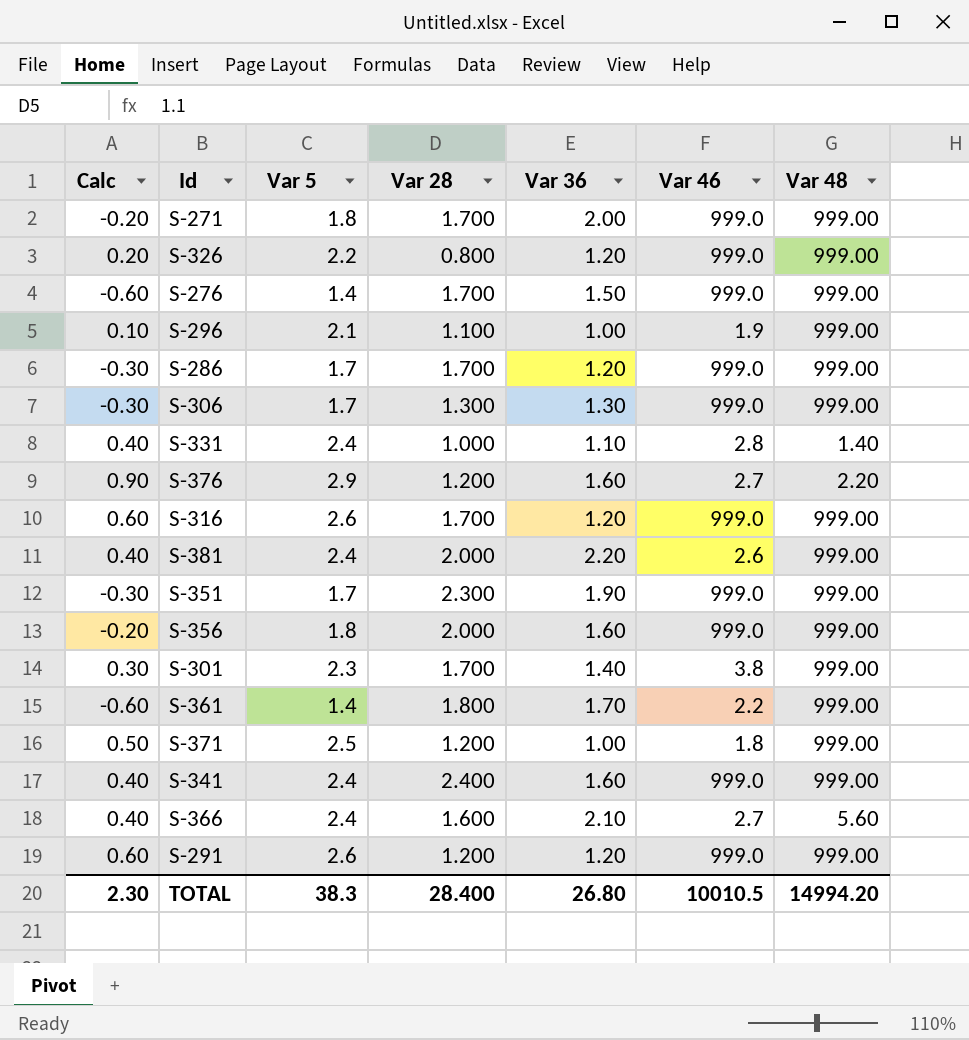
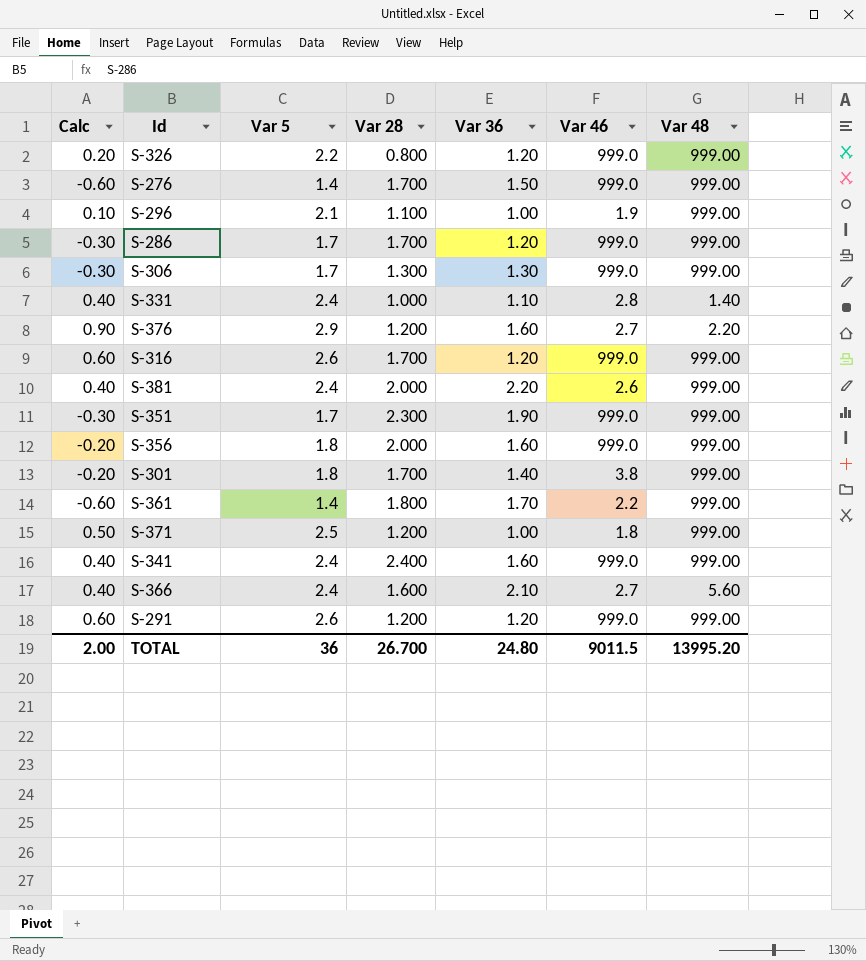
row S-271: -0.20 | 1.8 | 1.700 | 2.00 | 999.0 | 999.00 -> none
S-301 | Calc: 0.30 -> -0.20
S-301 | Var 5: 2.3 -> 1.8
TOTAL | Calc: 2.30 -> 2.00
TOTAL | Var 5: 38.3 -> 36
TOTAL | Var 28: 28.400 -> 26.700
TOTAL | Var 36: 26.80 -> 24.80
TOTAL | Var 46: 10010.5 -> 9011.5
TOTAL | Var 48: 14994.20 -> 13995.20

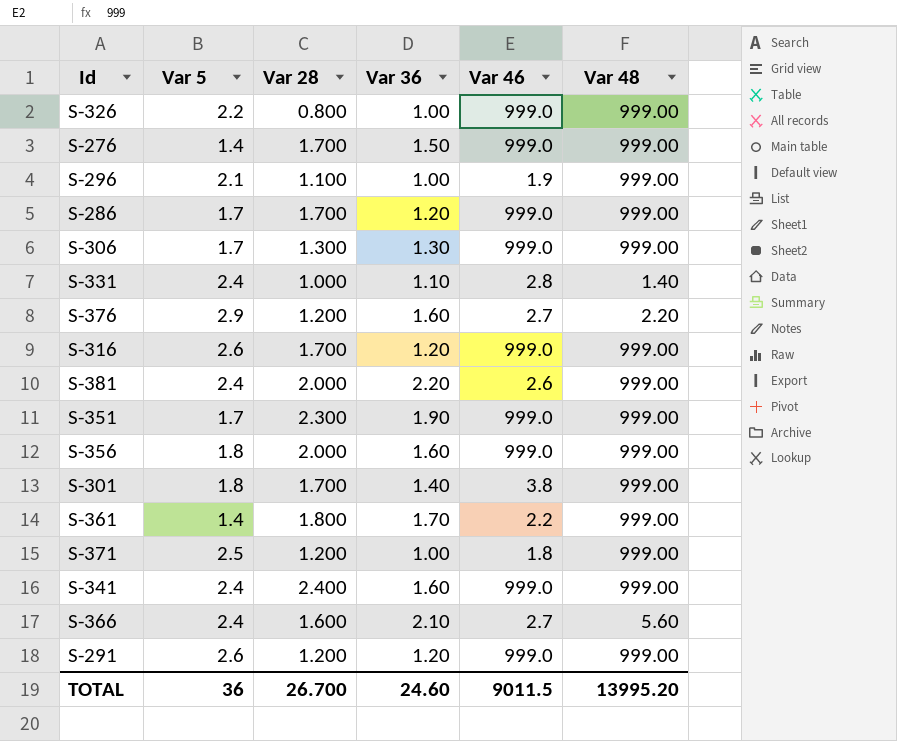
column Calc | formula: [Var 5] - 2 -> none
S-326 | Var 36: 1.20 -> 1.00
TOTAL | Var 36: 24.80 -> 24.60

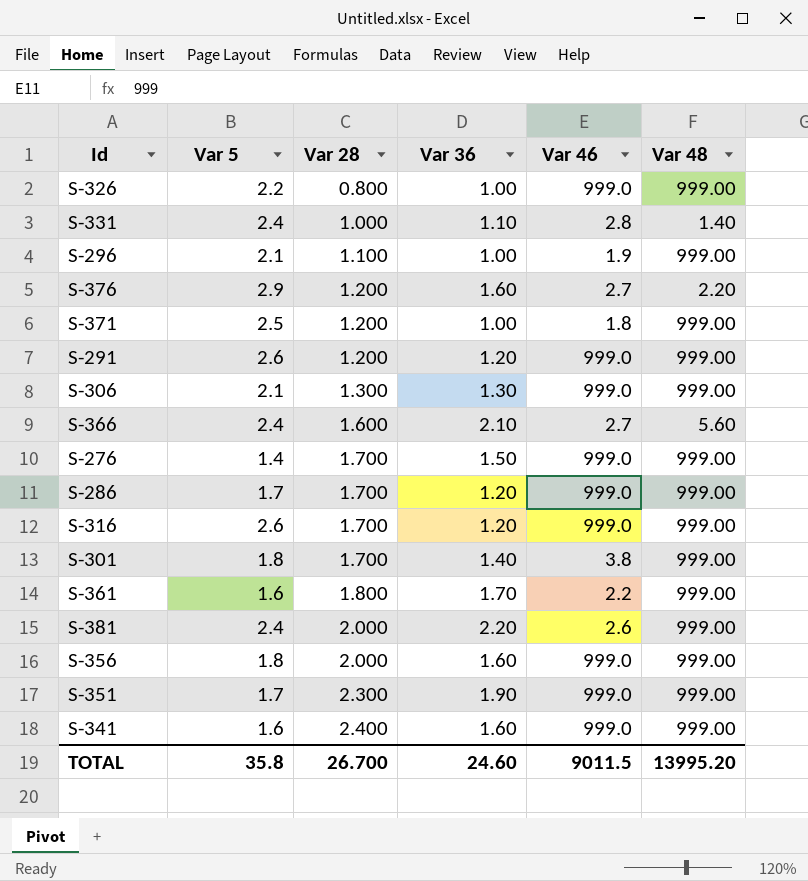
row order: none -> Var 28 ascending
S-306 | Var 5: 1.7 -> 2.1
S-361 | Var 5: 1.4 -> 1.6
S-341 | Var 5: 2.4 -> 1.6
TOTAL | Var 5: 36 -> 35.8

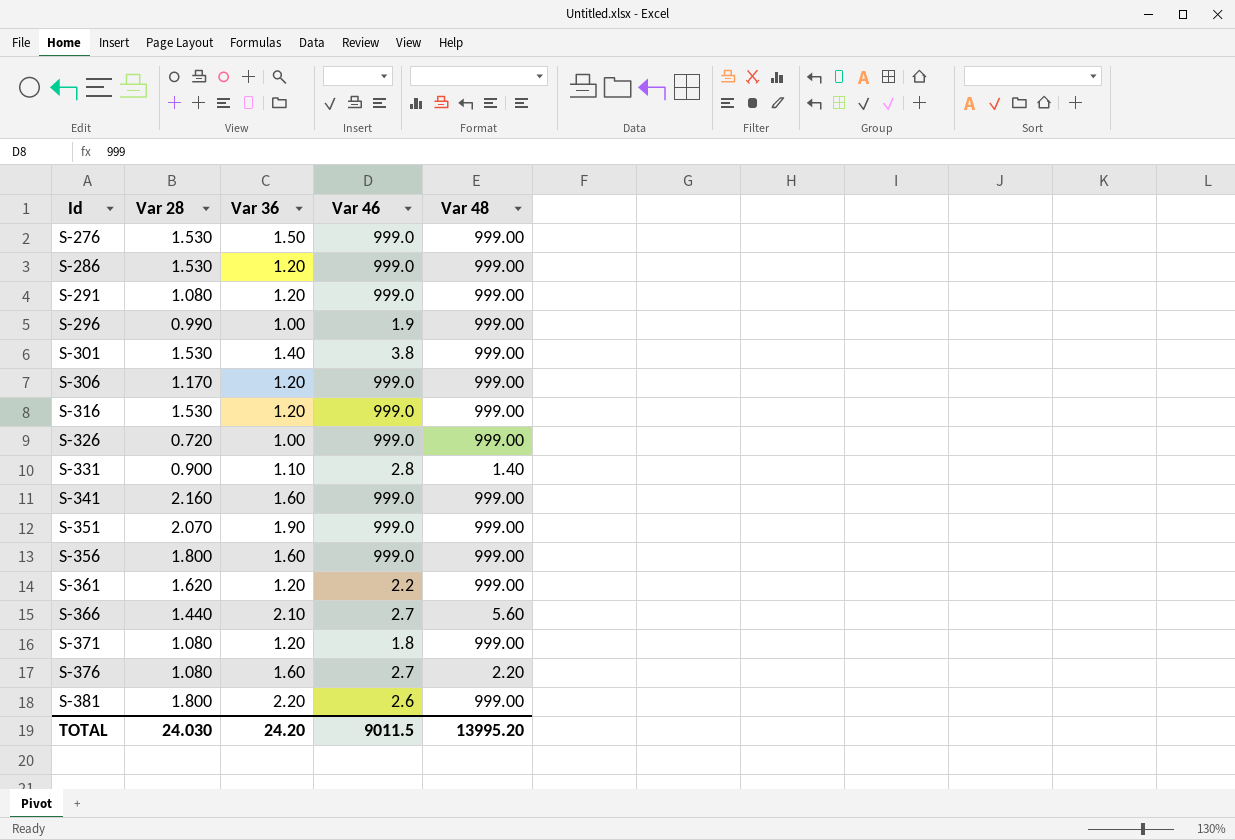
row order: Var 28 ascending -> Id ascending
column Var 5 | position: 2 -> none
S-276 | Var 28: 1.700 -> 1.530
S-286 | Var 28: 1.700 -> 1.530
S-291 | Var 28: 1.200 -> 1.080
S-296 | Var 28: 1.100 -> 0.990
S-301 | Var 28: 1.700 -> 1.530
S-306 | Var 28: 1.300 -> 1.170
S-306 | Var 36: 1.30 -> 1.20
S-316 | Var 28: 1.700 -> 1.530
S-326 | Var 28: 0.800 -> 0.720
S-331 | Var 28: 1.000 -> 0.900
S-341 | Var 28: 2.400 -> 2.160
S-351 | Var 28: 2.300 -> 2.070
S-356 | Var 28: 2.000 -> 1.800
S-361 | Var 28: 1.800 -> 1.620
S-361 | Var 36: 1.70 -> 1.20
S-366 | Var 28: 1.600 -> 1.440
S-371 | Var 28: 1.200 -> 1.080
S-371 | Var 36: 1.00 -> 1.20
S-376 | Var 28: 1.200 -> 1.080
S-381 | Var 28: 2.000 -> 1.800
TOTAL | Var 28: 26.700 -> 24.030
TOTAL | Var 36: 24.60 -> 24.20

